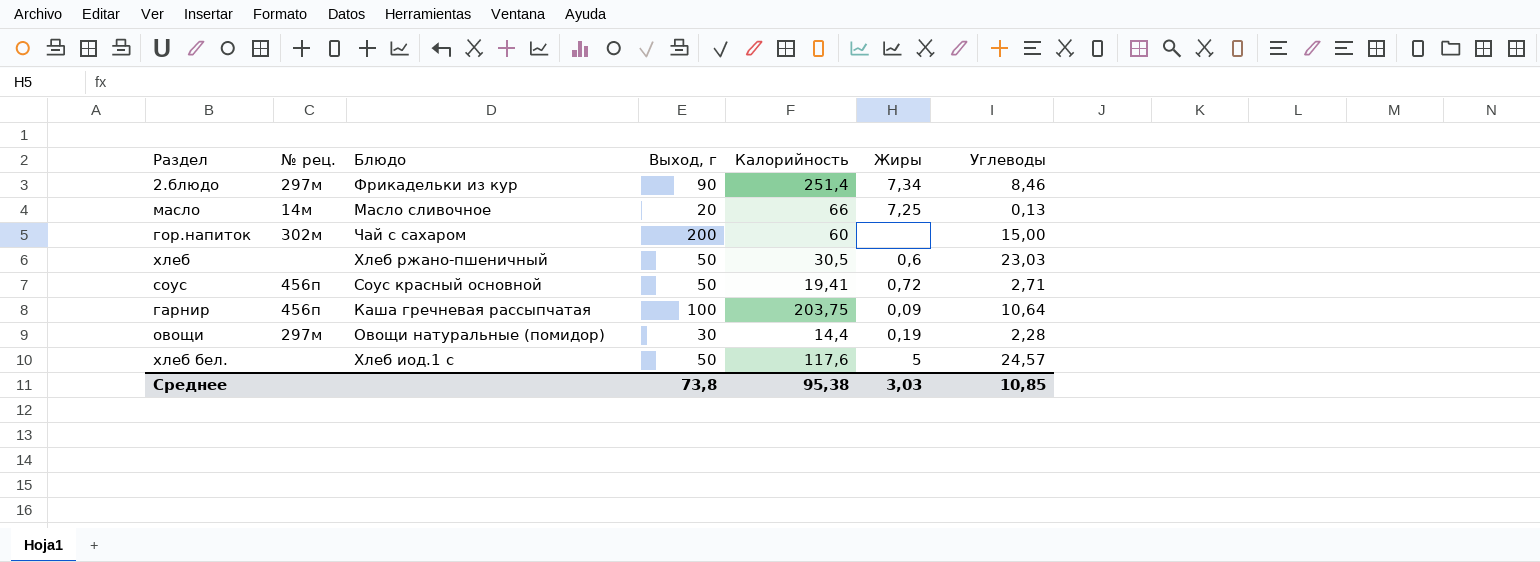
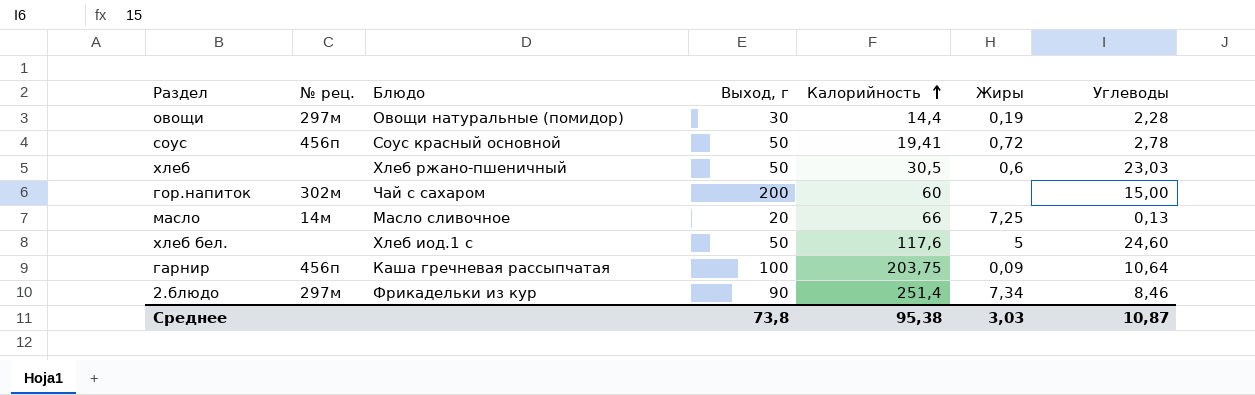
row order: none -> Калорийность ascending
соус | Углеводы: 2,71 -> 2,78
хлеб бел. | Углеводы: 24,57 -> 24,60
Среднее | Углеводы: 10,85 -> 10,87

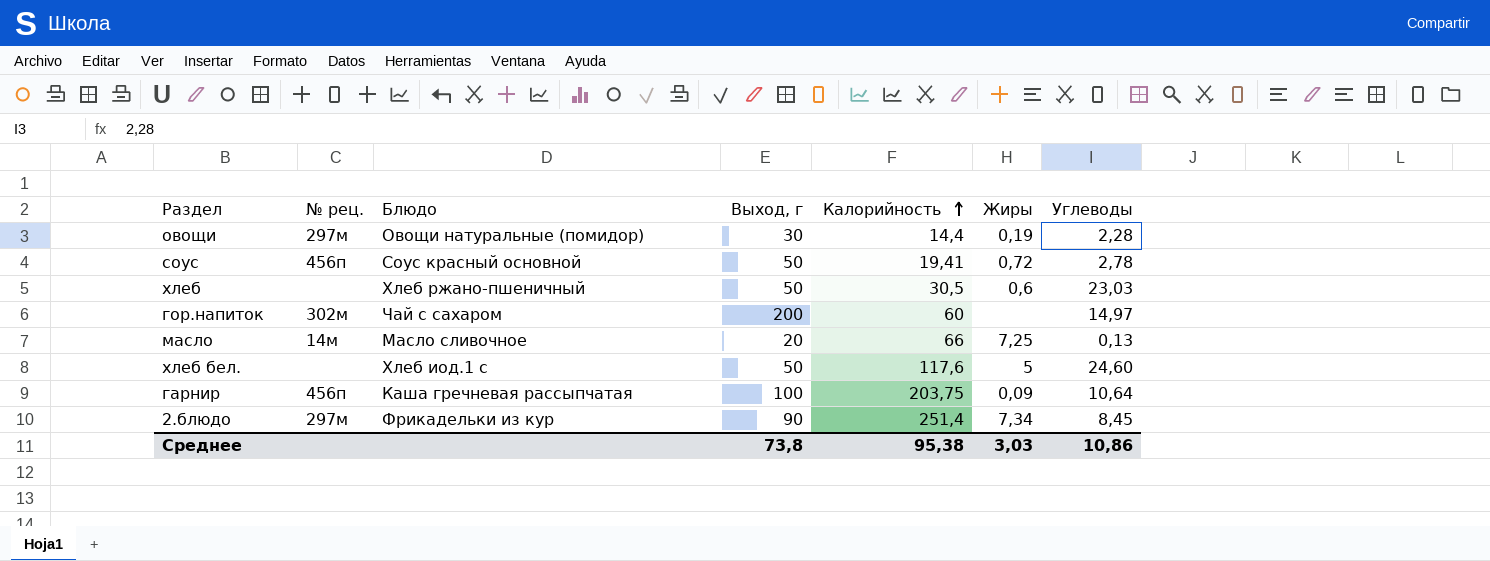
гор.напиток | Углеводы: 15,00 -> 14,97
2.блюдо | Углеводы: 8,46 -> 8,45
Среднее | Углеводы: 10,87 -> 10,86

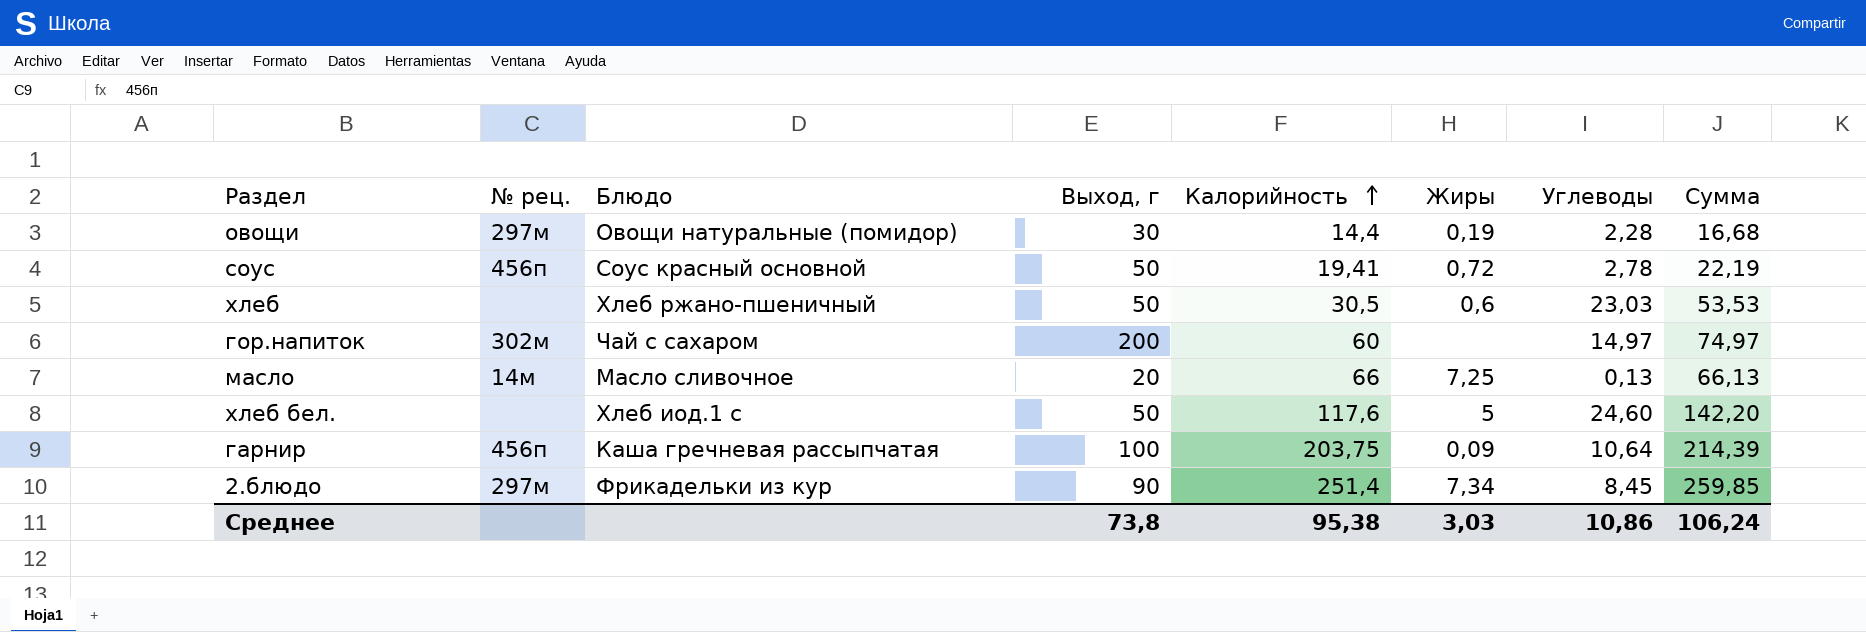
column Сумма | formula: none -> [Калорийность] + [Углеводы]

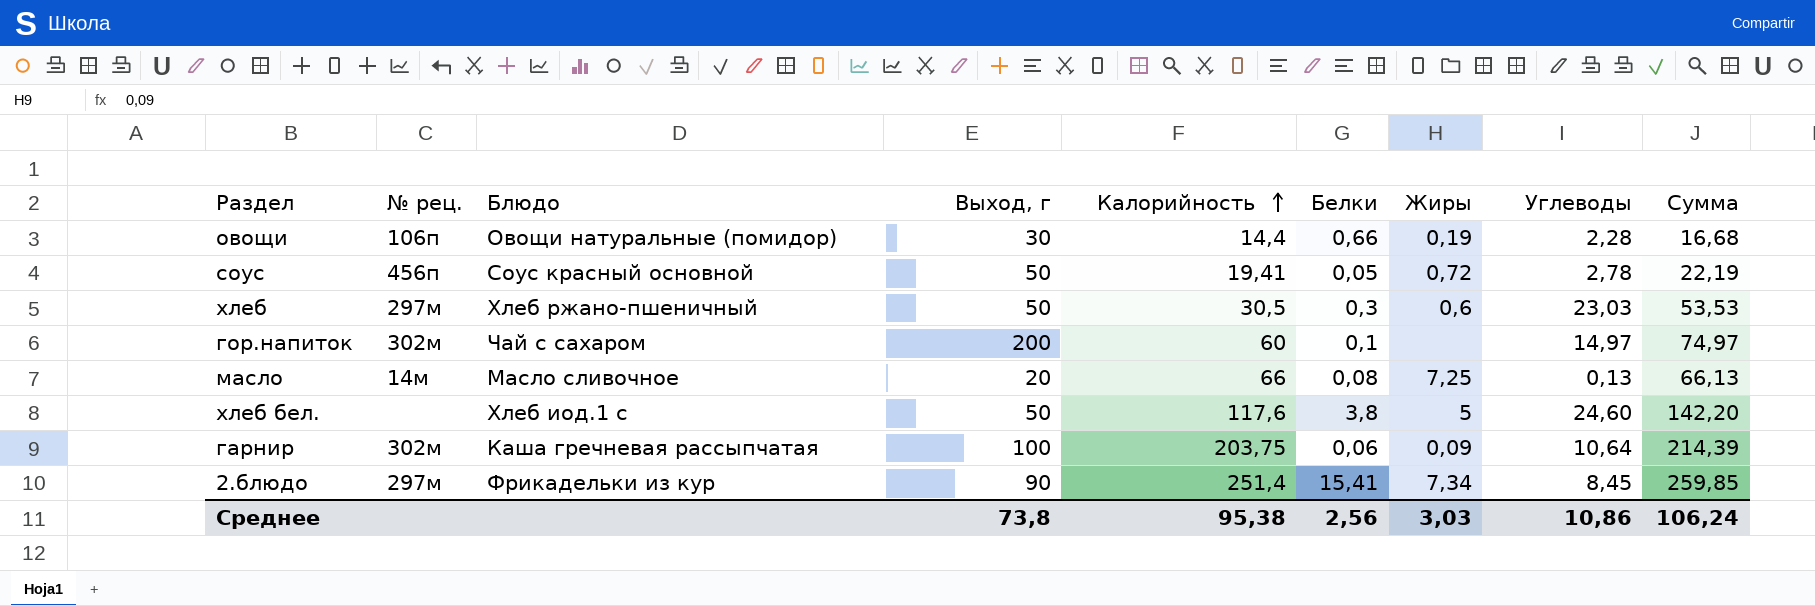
column Белки | position: none -> 6
овощи | № рец.: 297м -> 106п
хлеб | № рец.: none -> 297м
гарнир | № рец.: 456п -> 302м

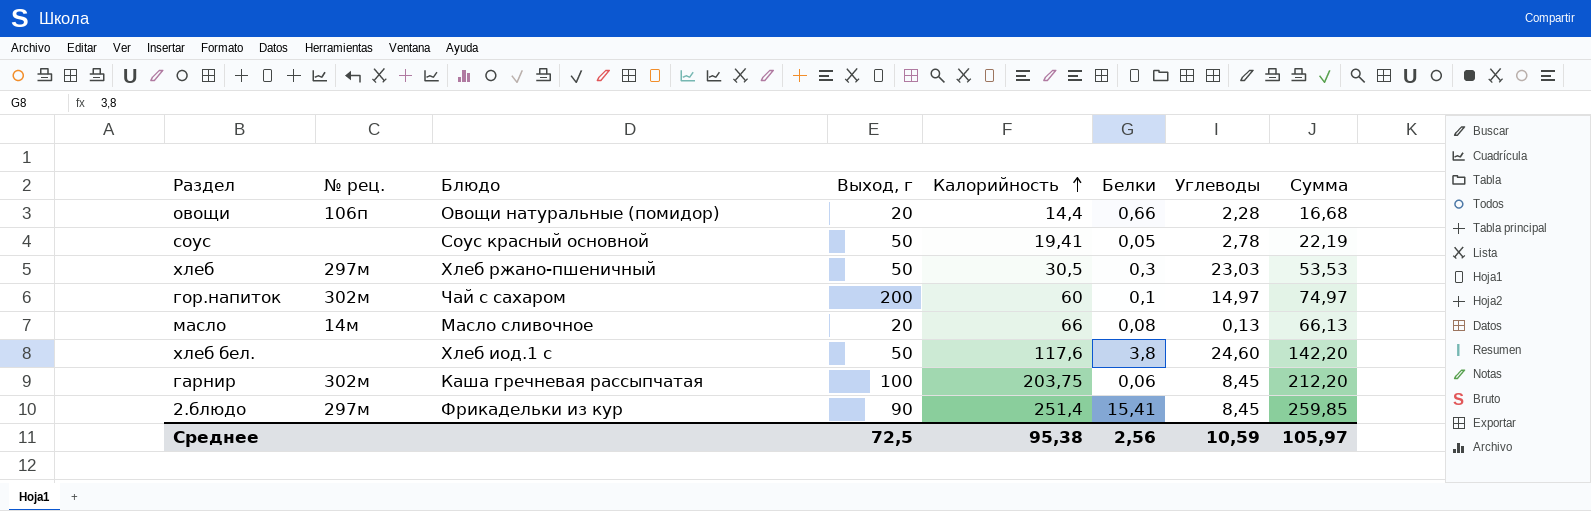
column Жиры | position: 7 -> none
овощи | Выход, г: 30 -> 20
соус | № рец.: 456п -> none
гарнир | Углеводы: 10,64 -> 8,45
гарнир | Сумма: 214,39 -> 212,20
Среднее | Выход, г: 73,8 -> 72,5
Среднее | Углеводы: 10,86 -> 10,59
Среднее | Сумма: 106,24 -> 105,97

